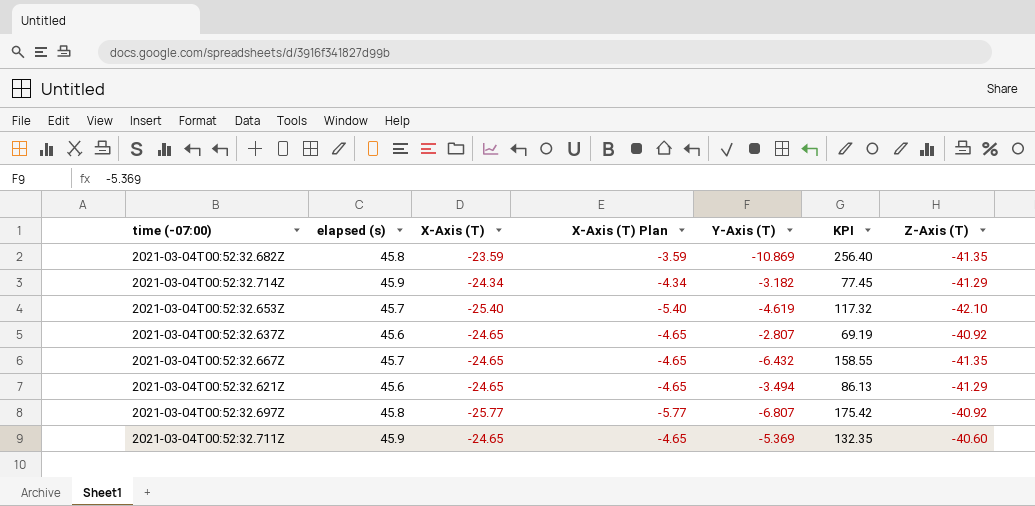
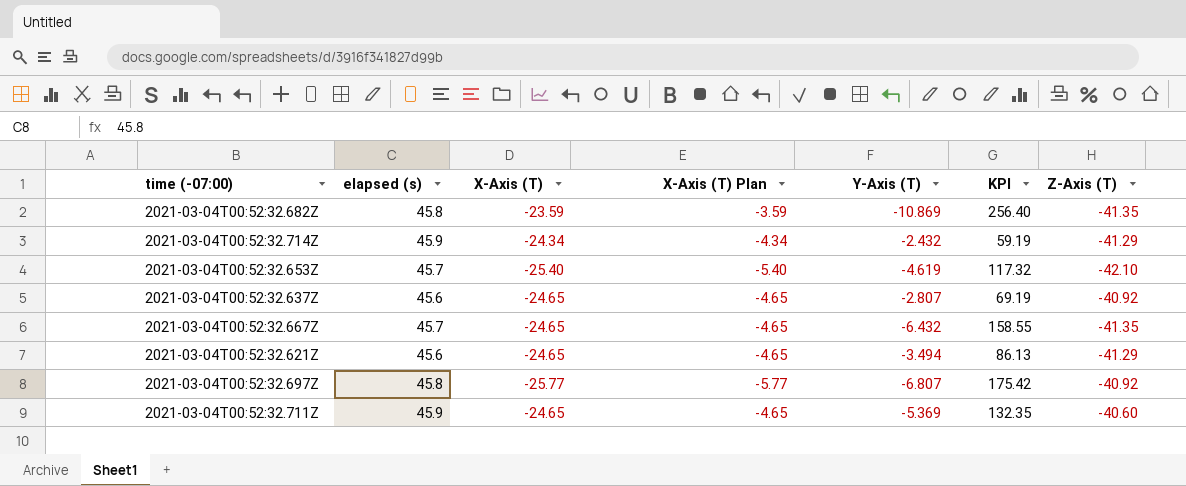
2021-03-04T00:52:32.714Z | Y-Axis (T): -3.182 -> -2.432
2021-03-04T00:52:32.714Z | KPI: 77.45 -> 59.19

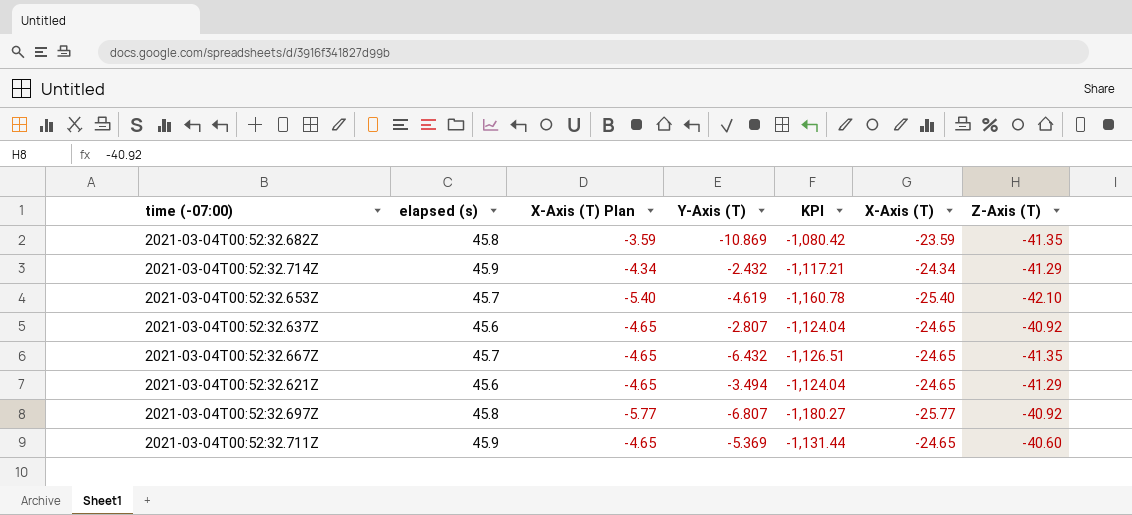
column KPI | formula: [X-Axis (T)] * [Y-Axis (T)] -> [elapsed (s)] * [X-Axis (T)]
column X-Axis (T) | position: 3 -> 6

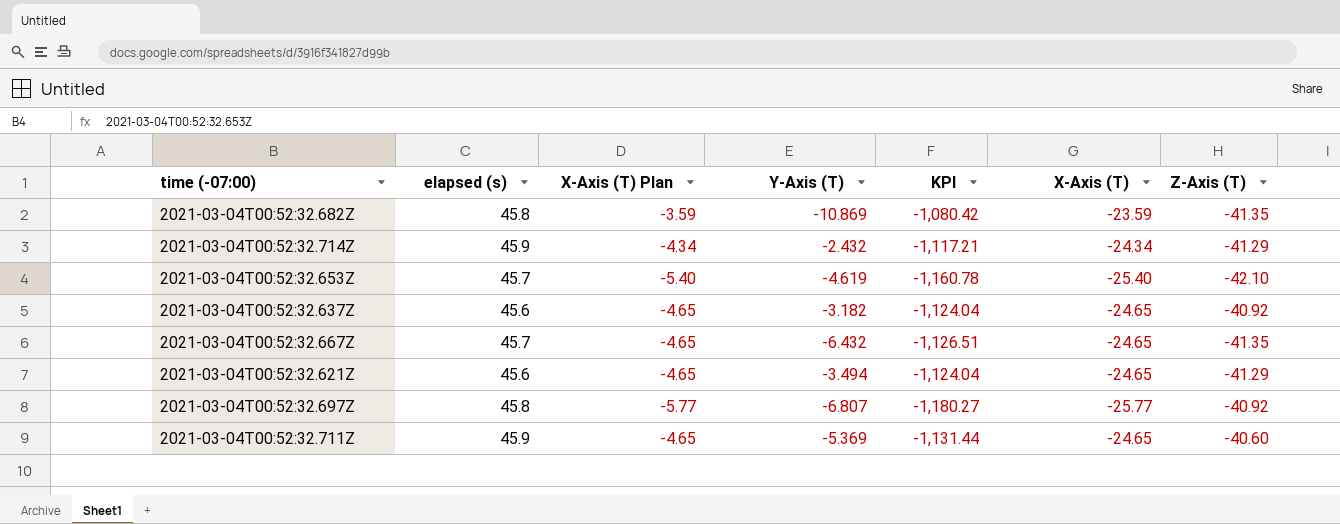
2021-03-04T00:52:32.637Z | Y-Axis (T): -2.807 -> -3.182

